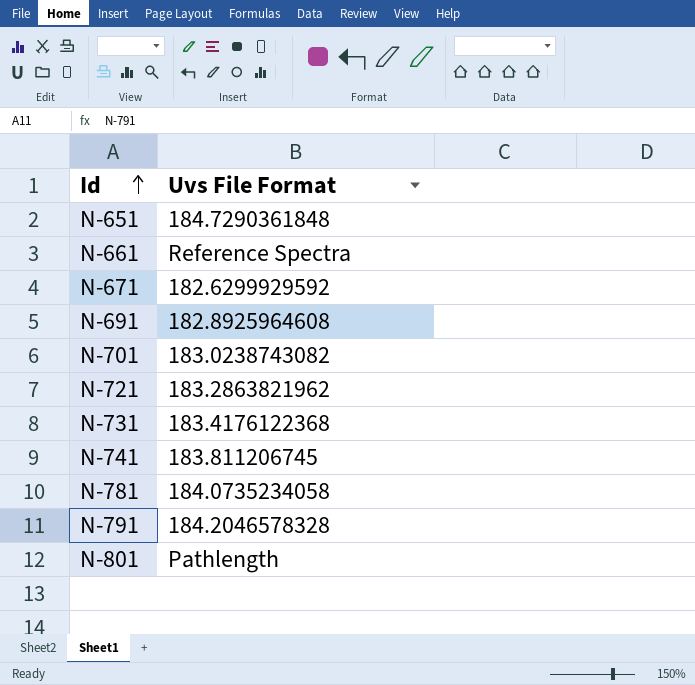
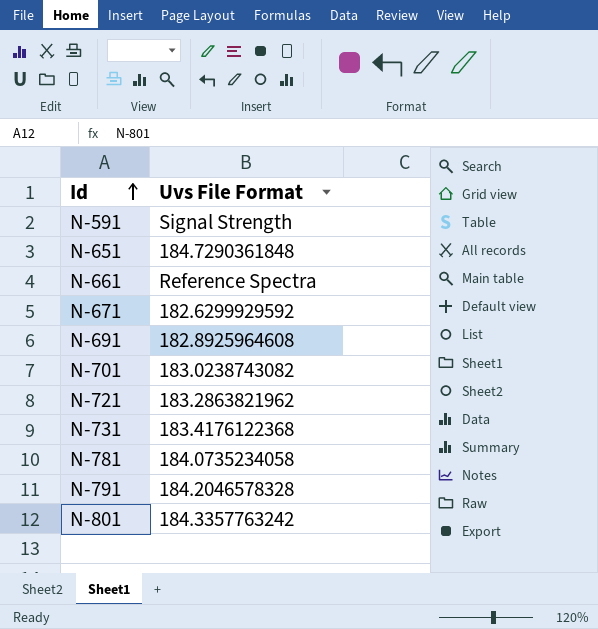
row N-741: 183.811206745 -> none
row N-591: none -> Signal Strength
N-801 | Uvs File Format: Pathlength -> 184.3357763242

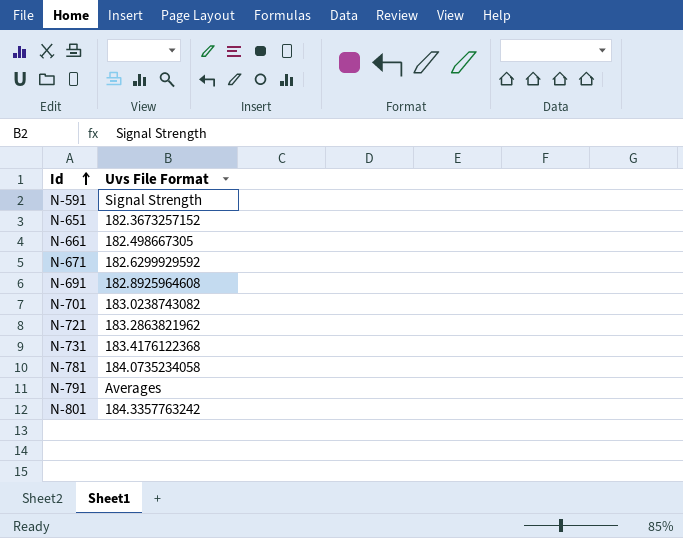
N-651 | Uvs File Format: 184.7290361848 -> 182.3673257152
N-661 | Uvs File Format: Reference Spectra -> 182.498667305
N-791 | Uvs File Format: 184.2046578328 -> Averages

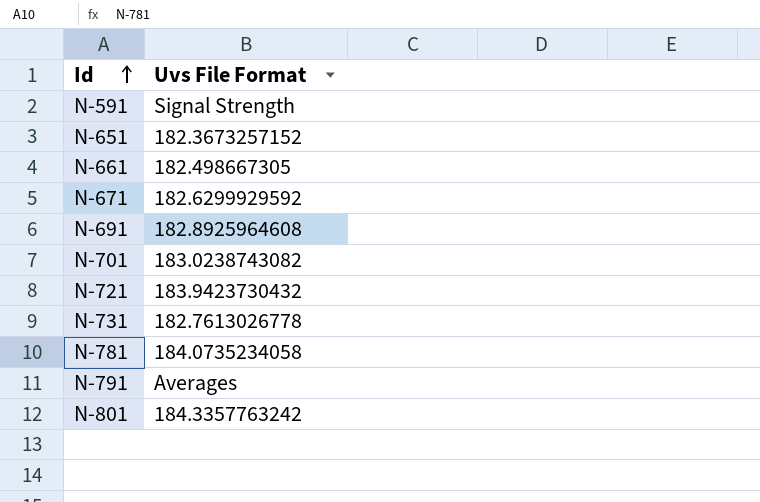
N-721 | Uvs File Format: 183.2863821962 -> 183.9423730432
N-731 | Uvs File Format: 183.4176122368 -> 182.7613026778

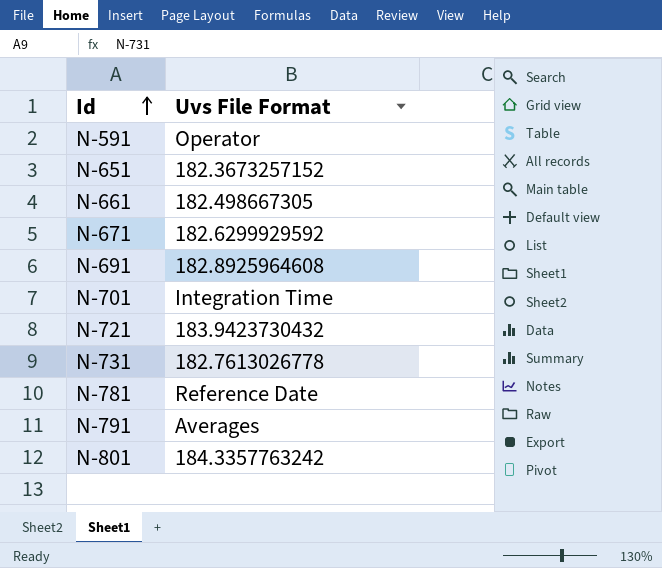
N-591 | Uvs File Format: Signal Strength -> Operator
N-701 | Uvs File Format: 183.0238743082 -> Integration Time
N-781 | Uvs File Format: 184.0735234058 -> Reference Date

